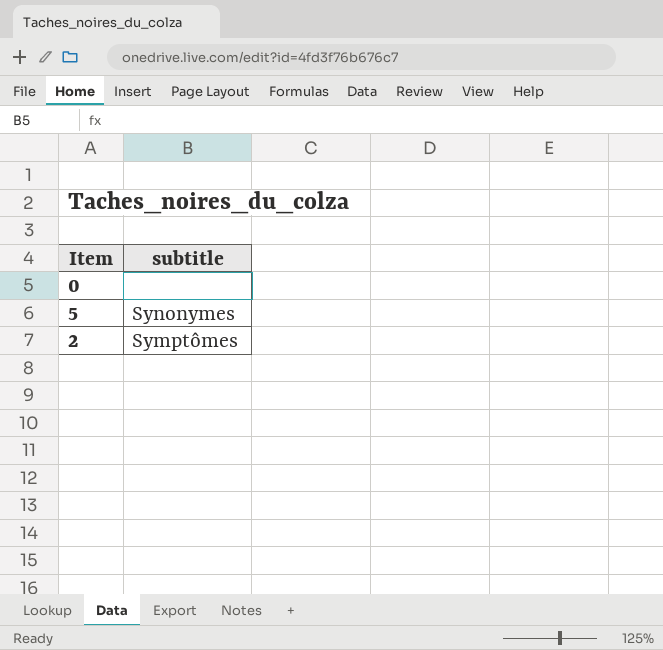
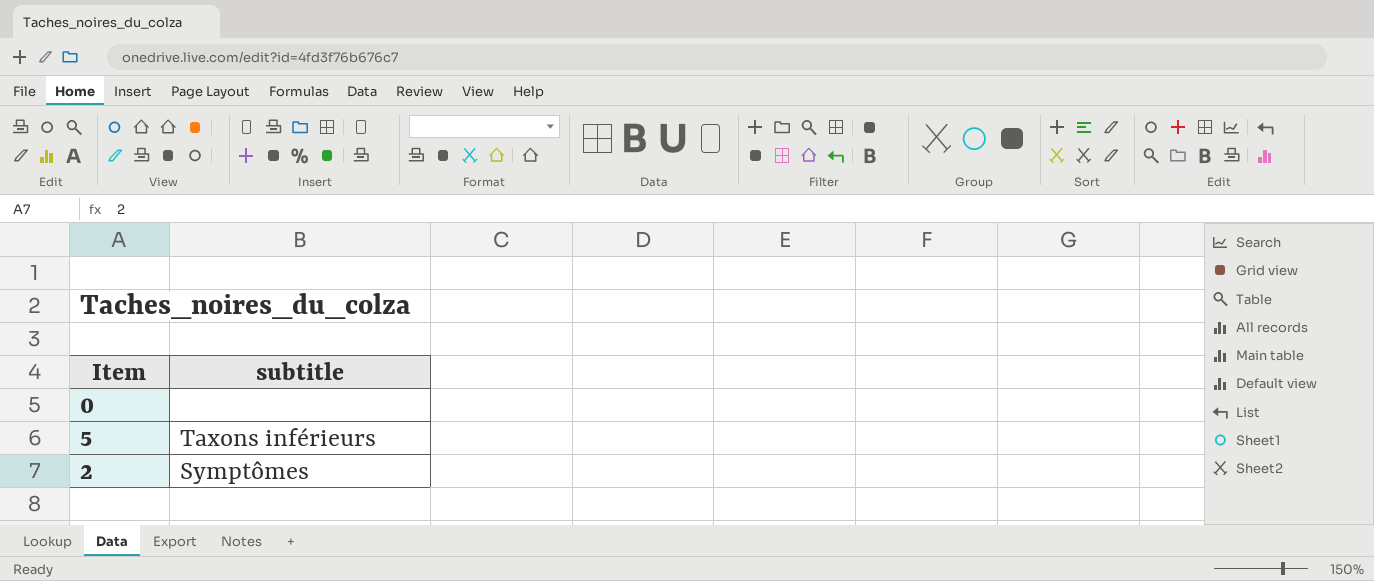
5 | subtitle: Synonymes -> Taxons inférieurs

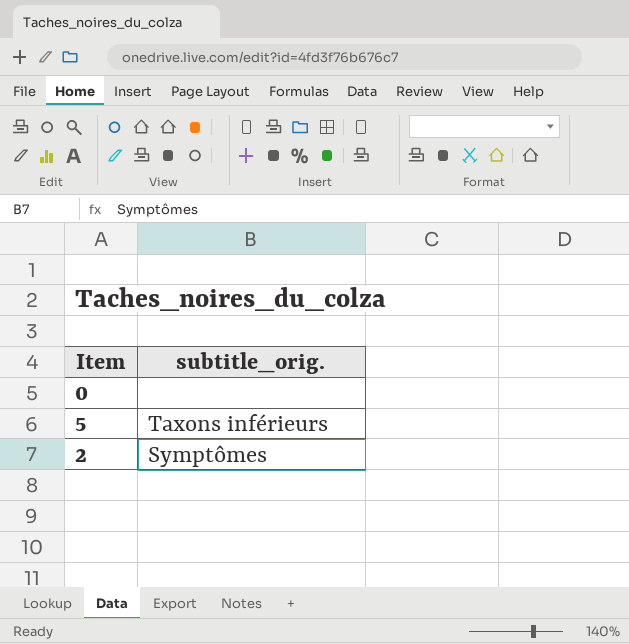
column name: subtitle -> subtitle_orig.

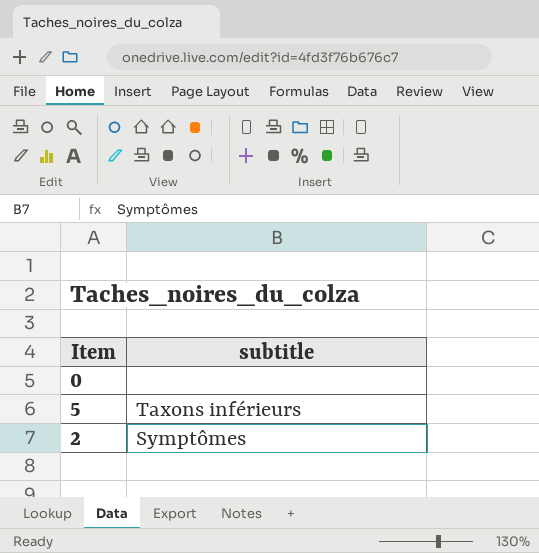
column name: subtitle_orig. -> subtitle

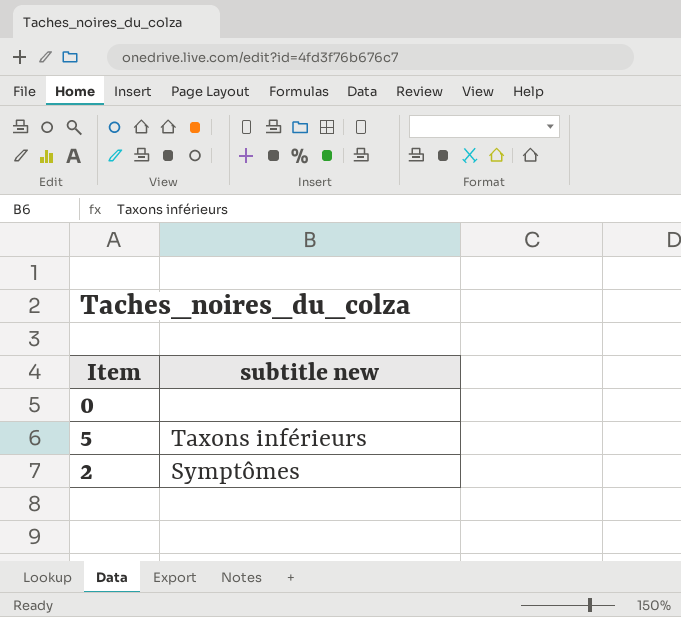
column name: subtitle -> subtitle new

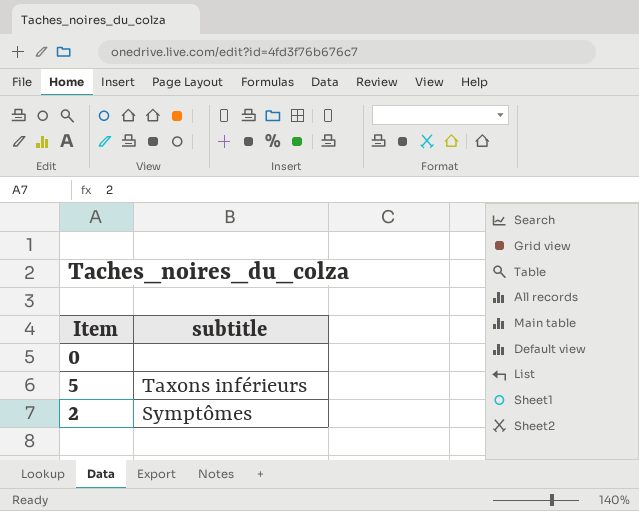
column name: subtitle new -> subtitle

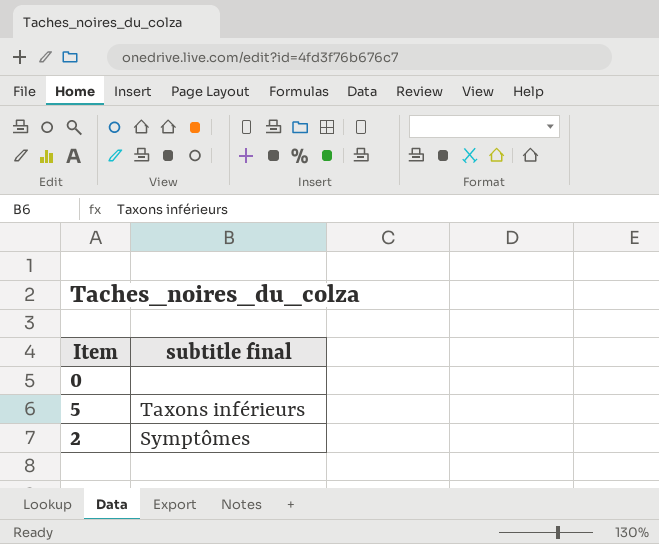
column name: subtitle -> subtitle final

